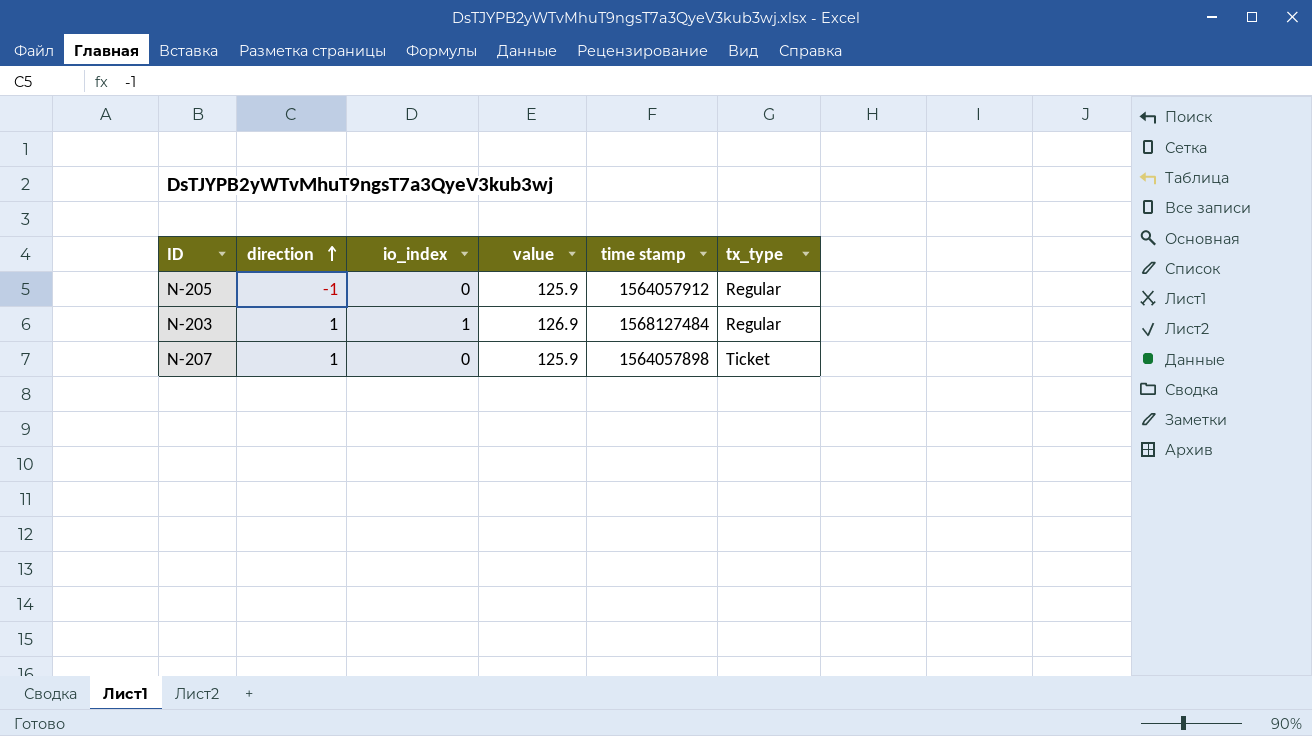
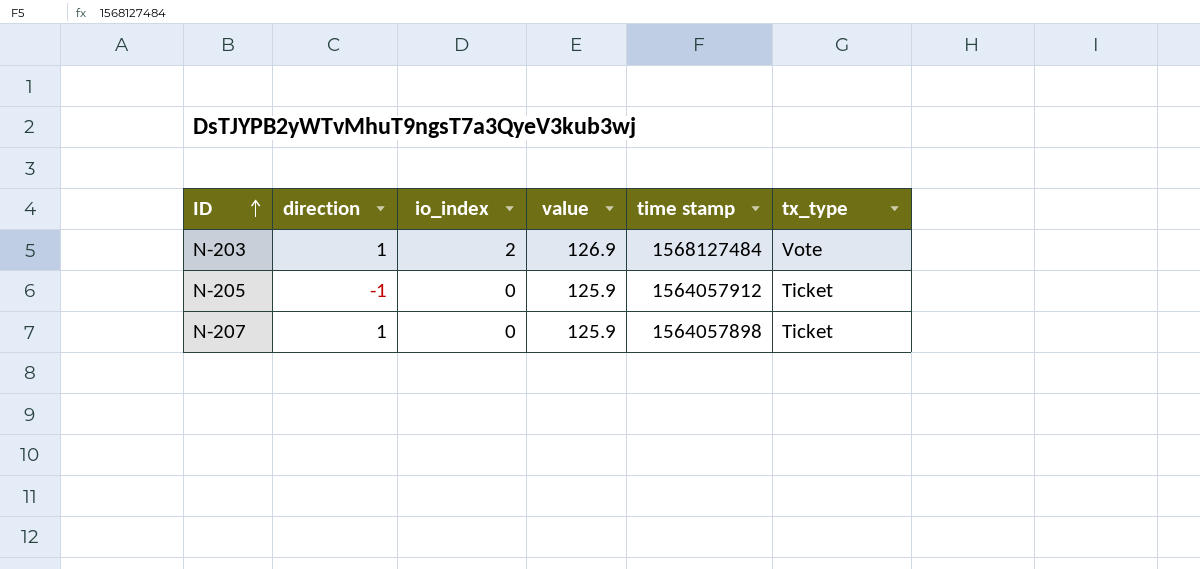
row order: direction ascending -> ID ascending
N-203 | io_index: 1 -> 2
N-203 | tx_type: Regular -> Vote
N-205 | tx_type: Regular -> Ticket

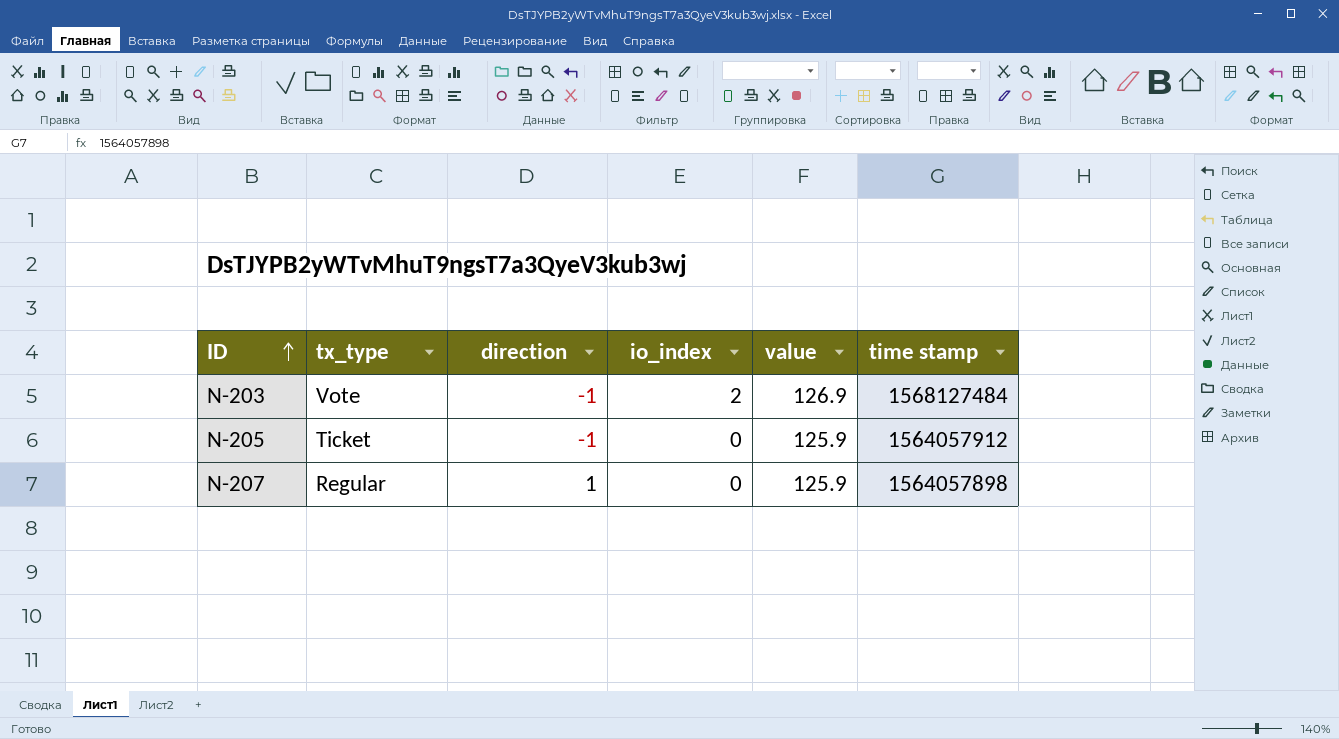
column tx_type | position: 6 -> 2
N-203 | direction: 1 -> -1
N-207 | tx_type: Ticket -> Regular

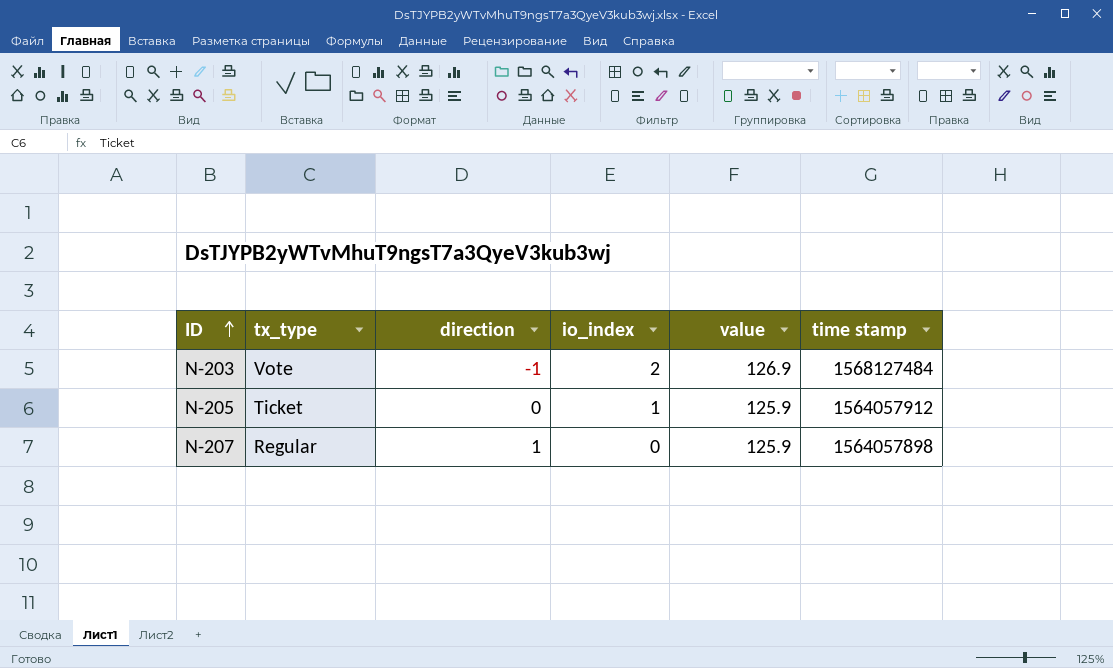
N-205 | direction: -1 -> 0
N-205 | io_index: 0 -> 1

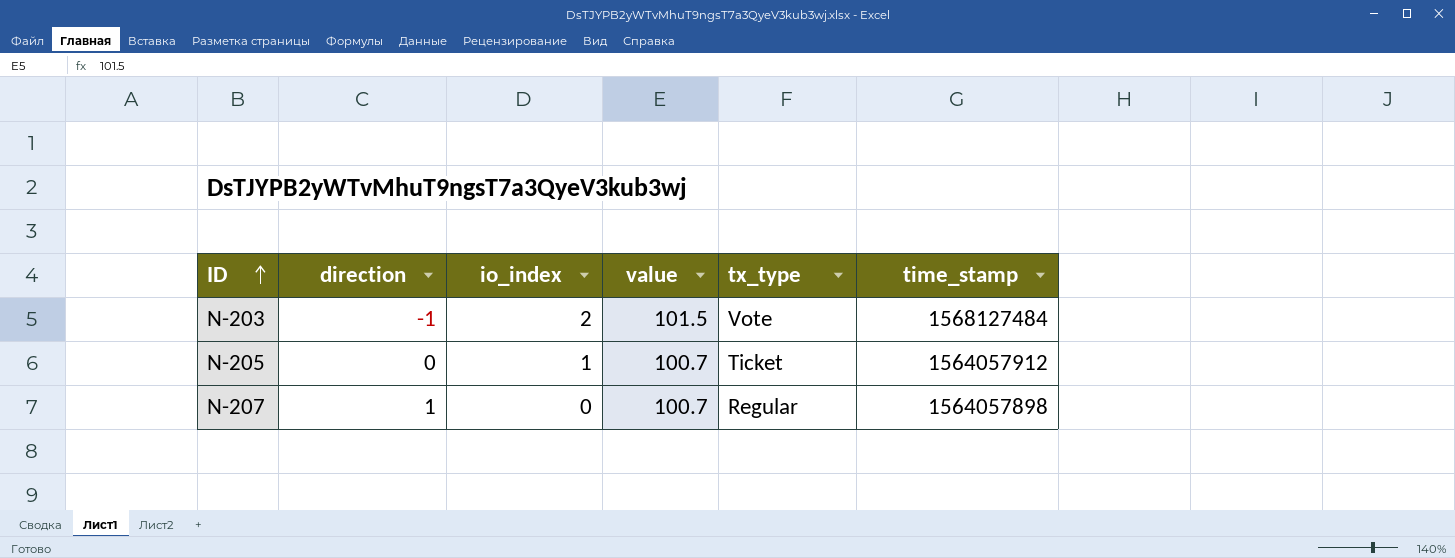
column tx_type | position: 2 -> 5
column name: time stamp -> time_stamp
N-203 | value: 126.9 -> 101.5
N-205 | value: 125.9 -> 100.7
N-207 | value: 125.9 -> 100.7

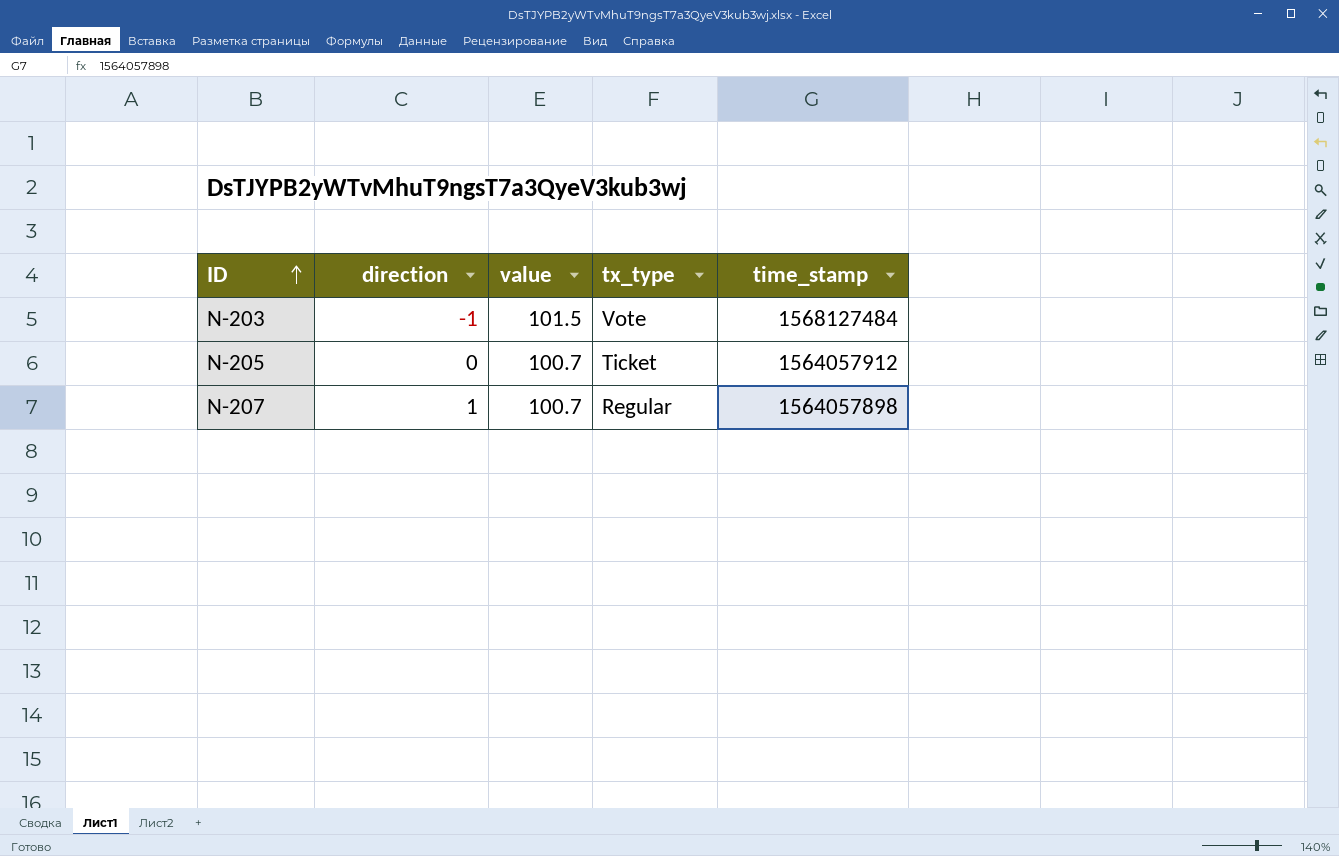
column io_index | position: 3 -> none

